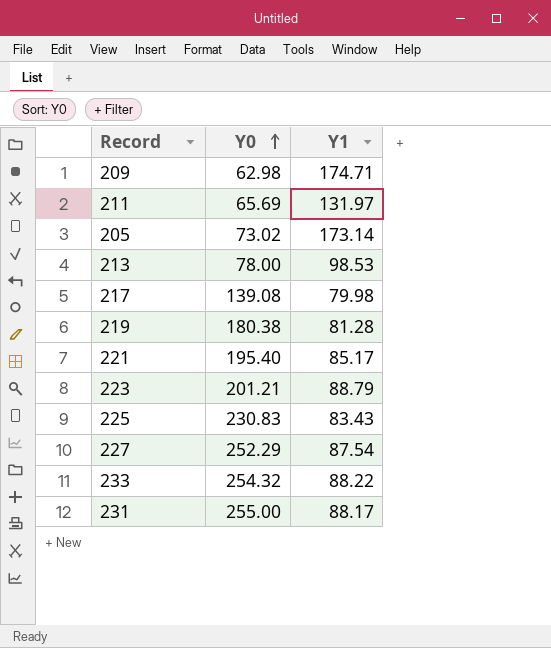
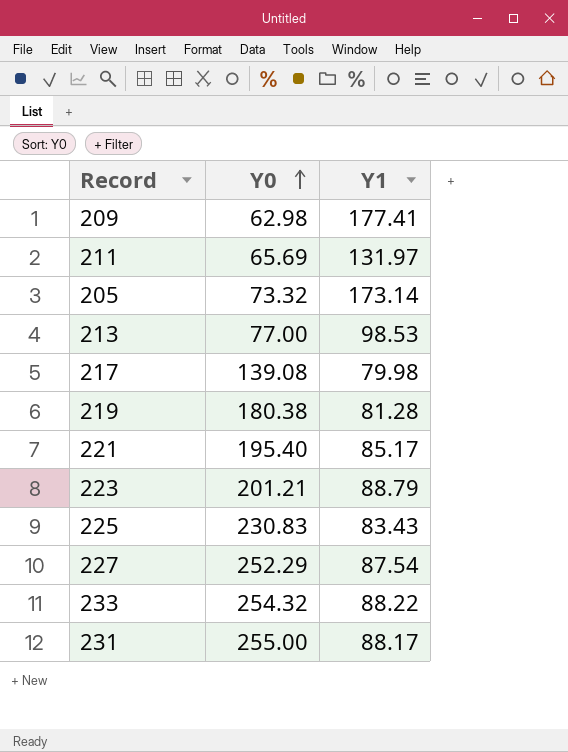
209 | Y1: 174.71 -> 177.41
205 | Y0: 73.02 -> 73.32
213 | Y0: 78.00 -> 77.00

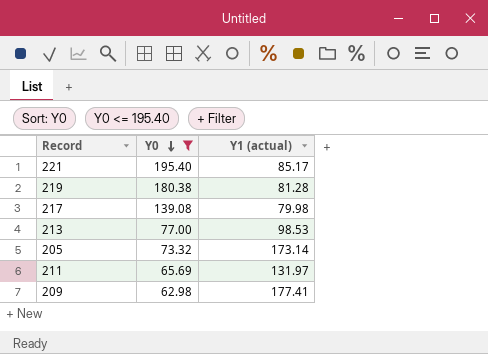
filter: none -> Y0 <= 195.40
row order: Y0 ascending -> Y0 descending
column name: Y1 -> Y1 (actual)

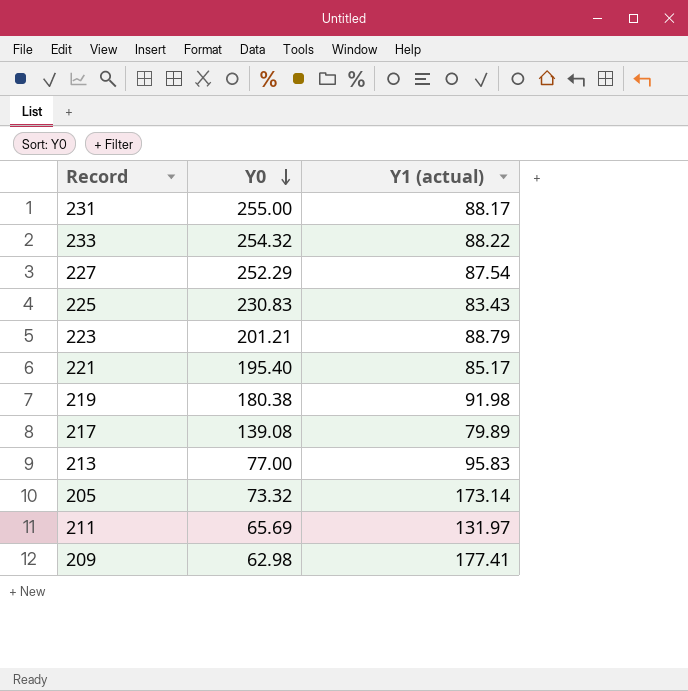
filter: Y0 <= 195.40 -> none
219 | Y1 (actual): 81.28 -> 91.98
217 | Y1 (actual): 79.98 -> 79.89
213 | Y1 (actual): 98.53 -> 95.83

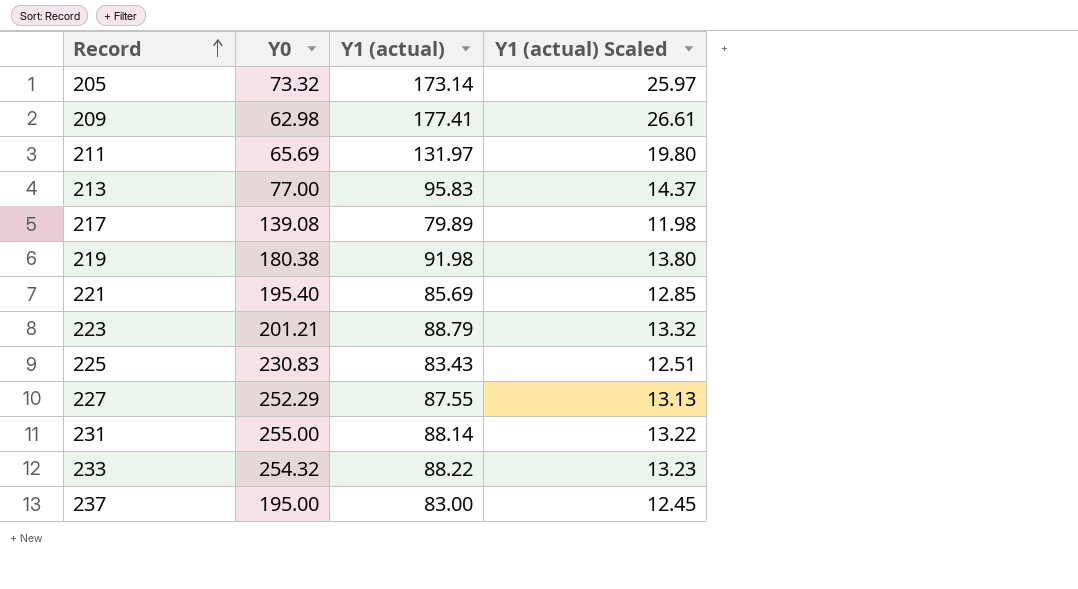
row order: Y0 descending -> Record ascending
column Y1 (actual) Scaled | formula: none -> [Y1 (actual)] * 0.15
221 | Y1 (actual): 85.17 -> 85.69
227 | Y1 (actual): 87.54 -> 87.55
231 | Y1 (actual): 88.17 -> 88.14
row 237: none -> 195.00 | 83.00 | 12.45

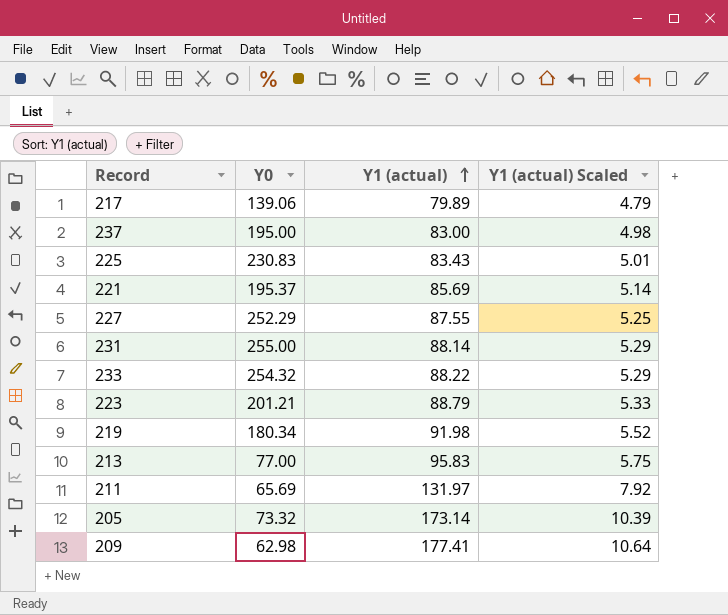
row order: Record ascending -> Y1 (actual) ascending
column Y1 (actual) Scaled | formula: [Y1 (actual)] * 0.15 -> [Y1 (actual)] * 0.06
217 | Y0: 139.08 -> 139.06
221 | Y0: 195.40 -> 195.37
219 | Y0: 180.38 -> 180.34

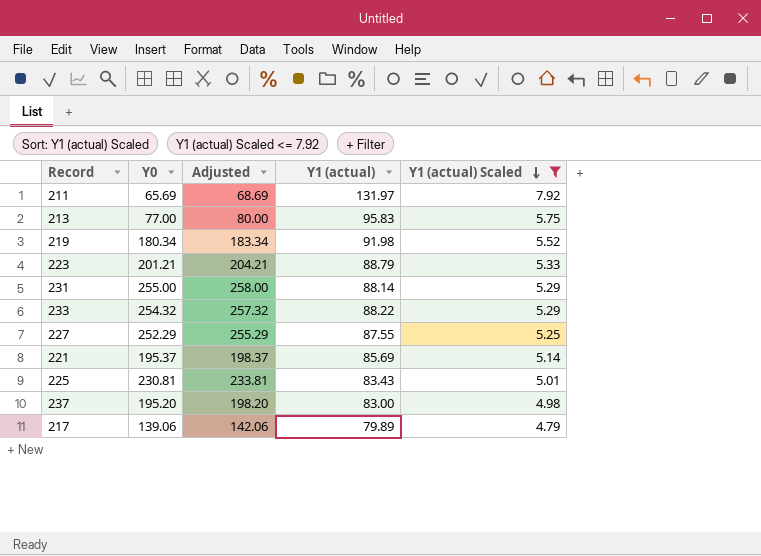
filter: none -> Y1 (actual) Scaled <= 7.92
row order: Y1 (actual) ascending -> Y1 (actual) Scaled descending
column Adjusted | formula: none -> [Y0] + 3
225 | Y0: 230.83 -> 230.81
237 | Y0: 195.00 -> 195.20

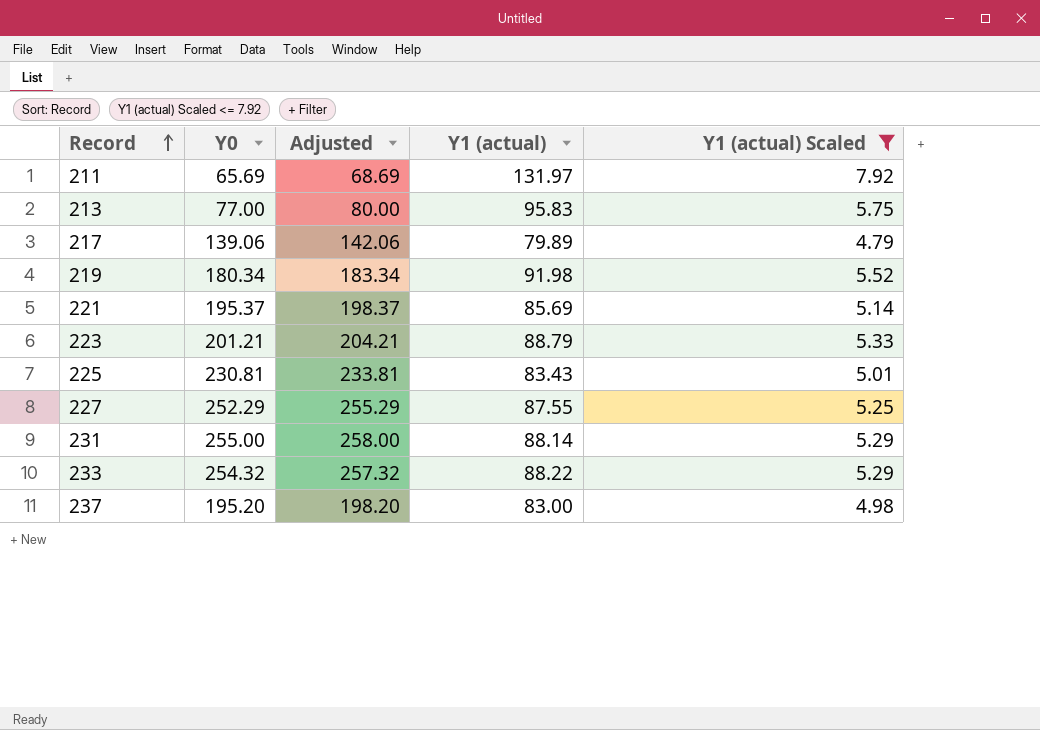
row order: Y1 (actual) Scaled descending -> Record ascending

